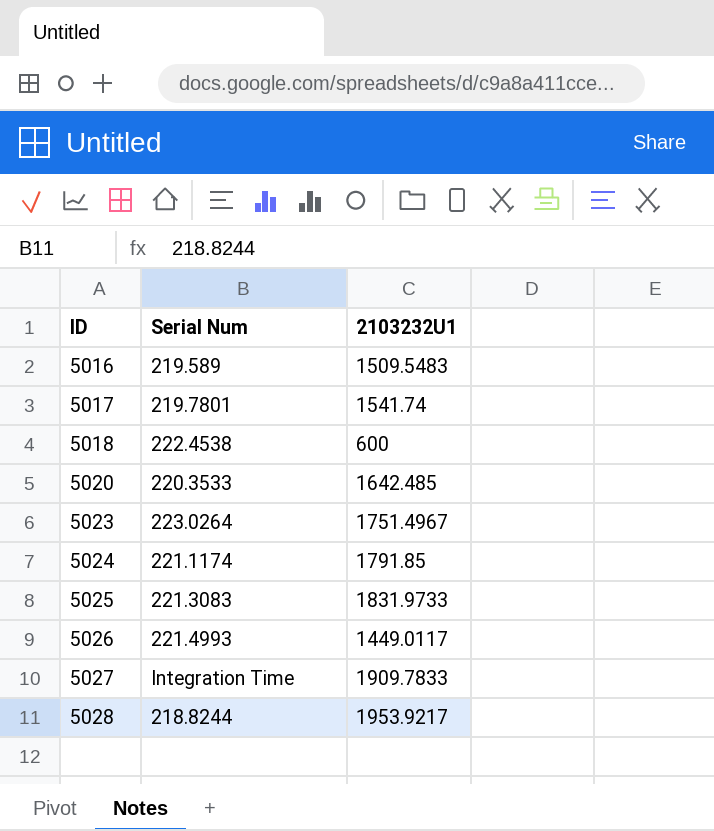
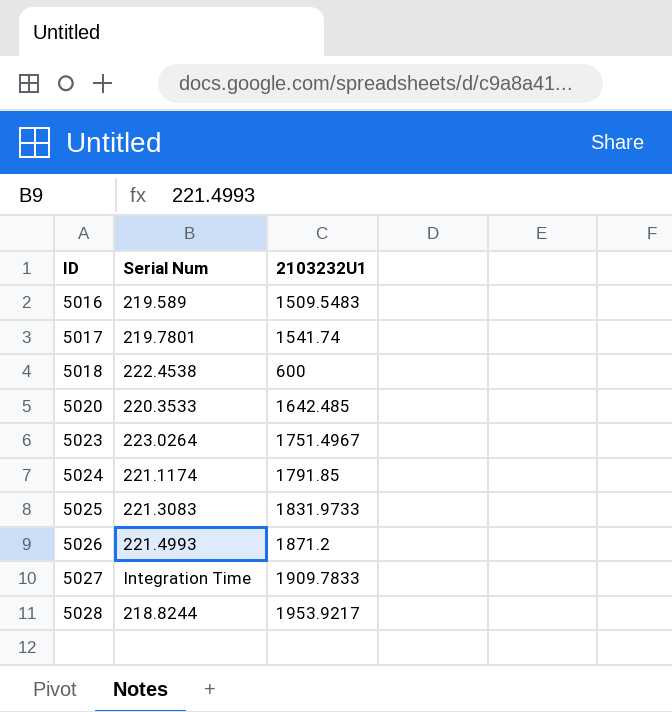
5026 | 2103232U1: 1449.0117 -> 1871.2

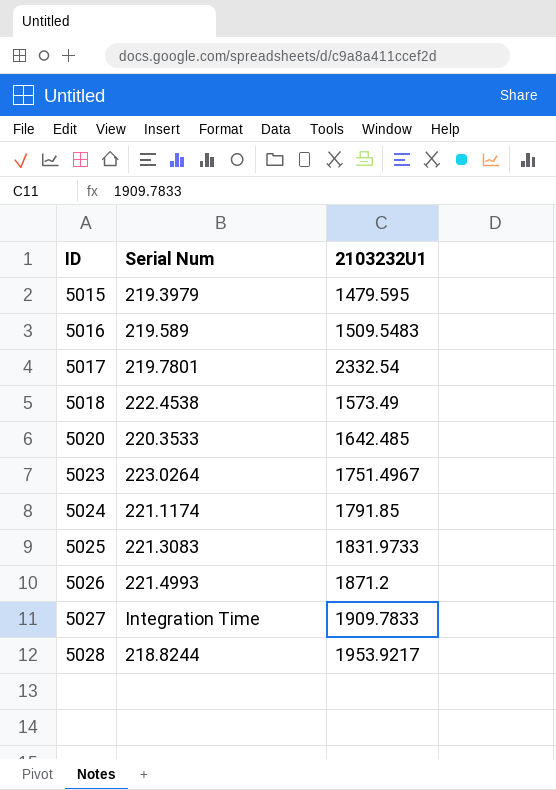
row 5015: none -> 219.3979 | 1479.595
5017 | 2103232U1: 1541.74 -> 2332.54
5018 | 2103232U1: 600 -> 1573.49

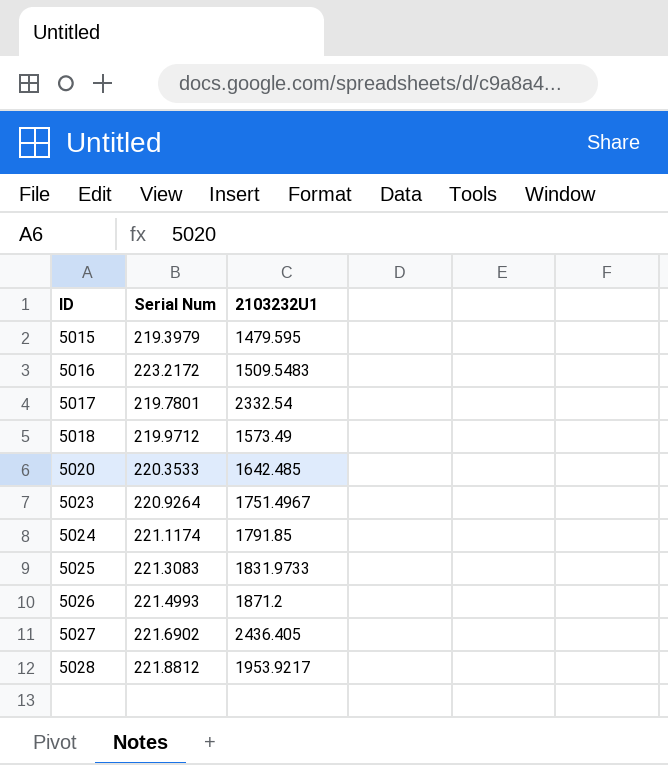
5016 | Serial Num: 219.589 -> 223.2172
5018 | Serial Num: 222.4538 -> 219.9712
5023 | Serial Num: 223.0264 -> 220.9264
5027 | Serial Num: Integration Time -> 221.6902
5027 | 2103232U1: 1909.7833 -> 2436.405
5028 | Serial Num: 218.8244 -> 221.8812

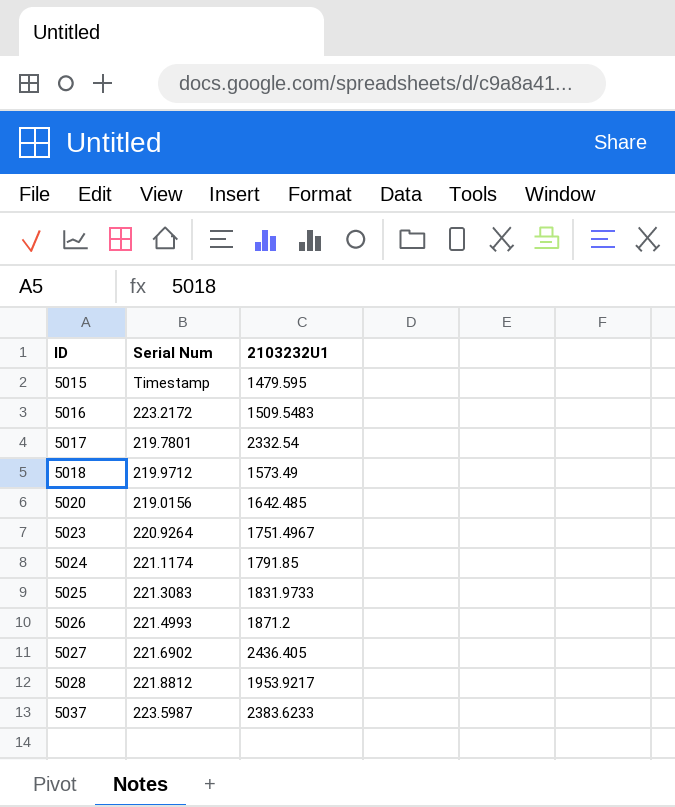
5015 | Serial Num: 219.3979 -> Timestamp
5020 | Serial Num: 220.3533 -> 219.0156
row 5037: none -> 223.5987 | 2383.6233

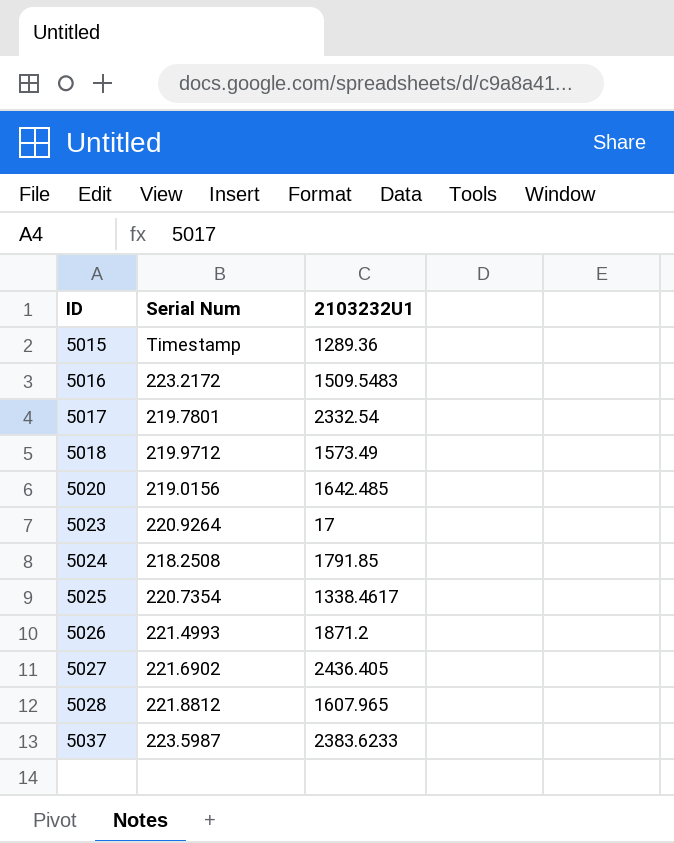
5015 | 2103232U1: 1479.595 -> 1289.36
5023 | 2103232U1: 1751.4967 -> 17
5024 | Serial Num: 221.1174 -> 218.2508
5025 | Serial Num: 221.3083 -> 220.7354
5025 | 2103232U1: 1831.9733 -> 1338.4617
5028 | 2103232U1: 1953.9217 -> 1607.965

